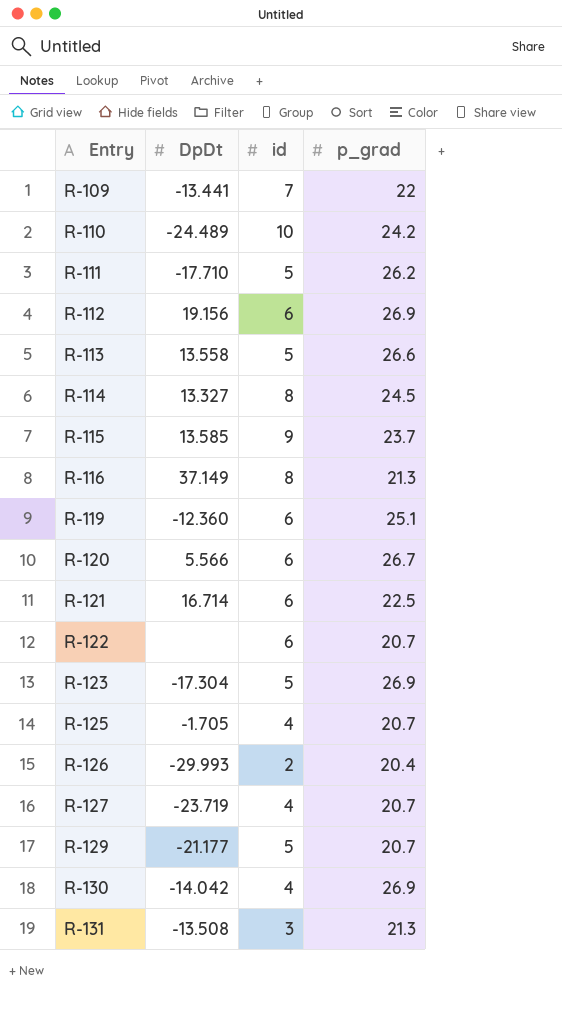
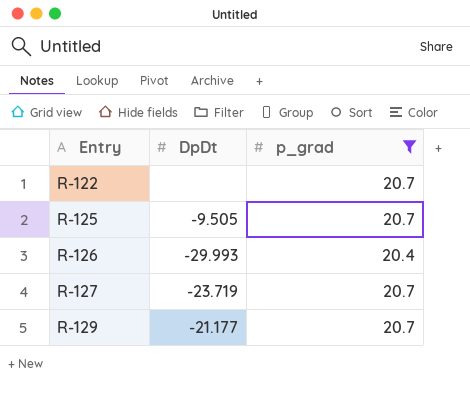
filter: none -> p_grad <= 20.7
column id | position: 3 -> none
R-125 | DpDt: -1.705 -> -9.505

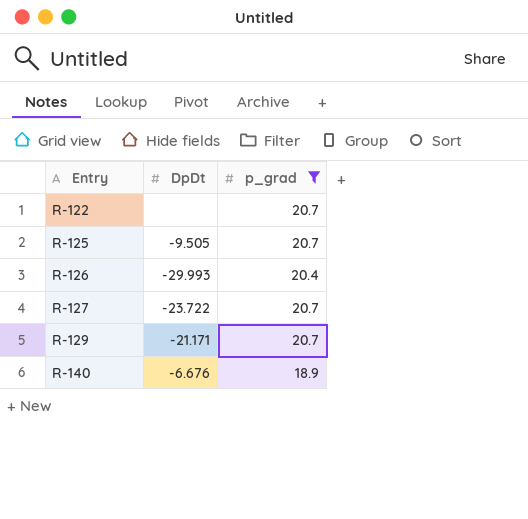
R-127 | DpDt: -23.719 -> -23.722
R-129 | DpDt: -21.177 -> -21.171
row R-140: none -> -6.676 | 18.9

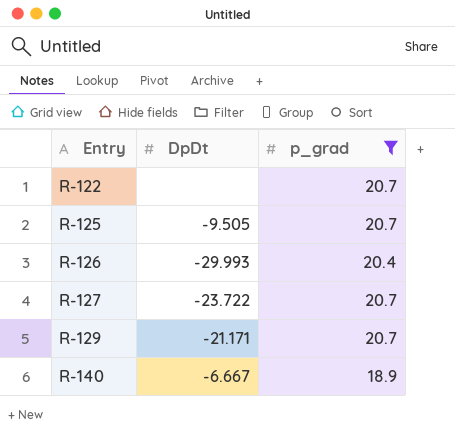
R-140 | DpDt: -6.676 -> -6.667

